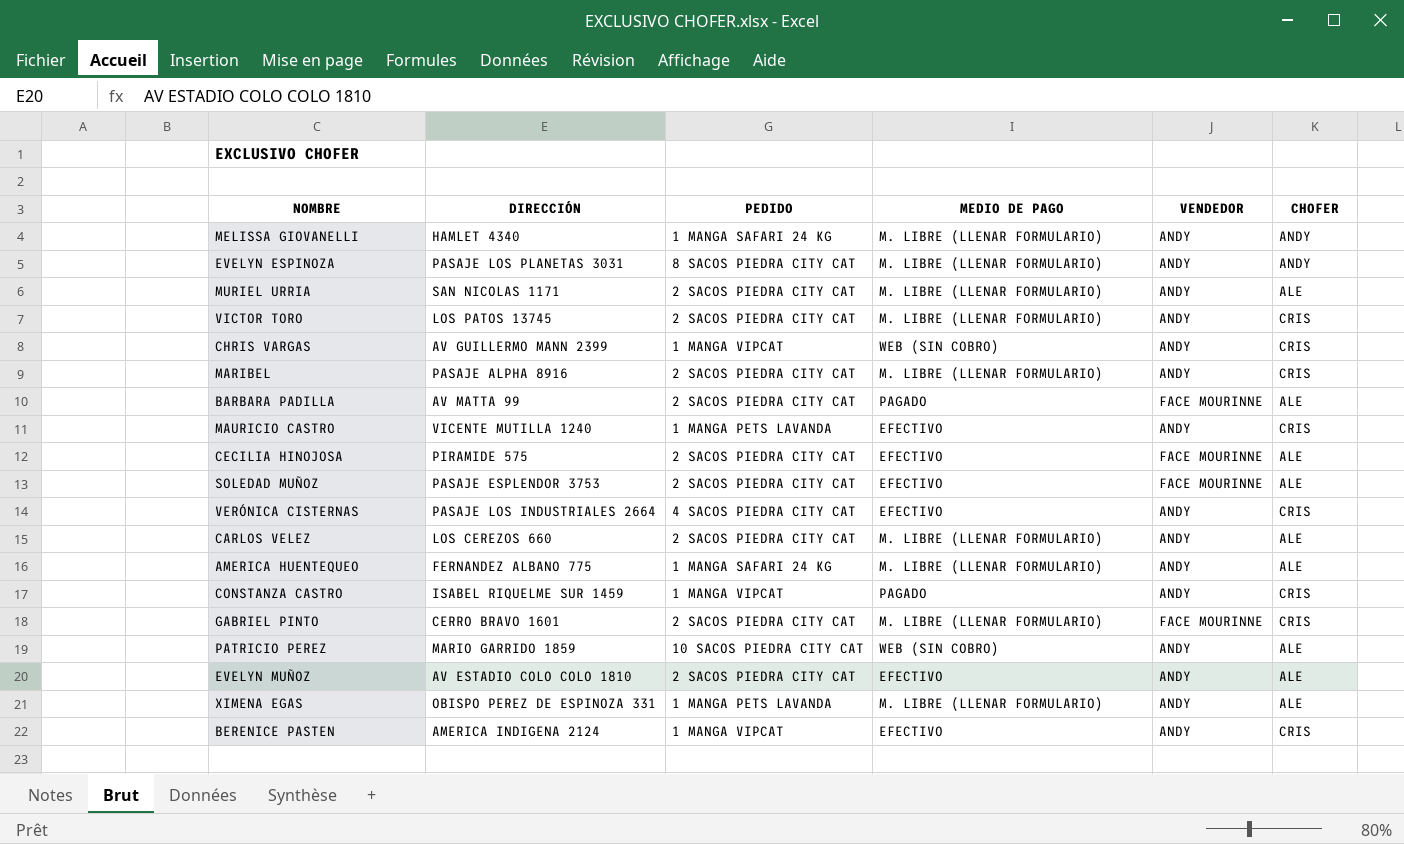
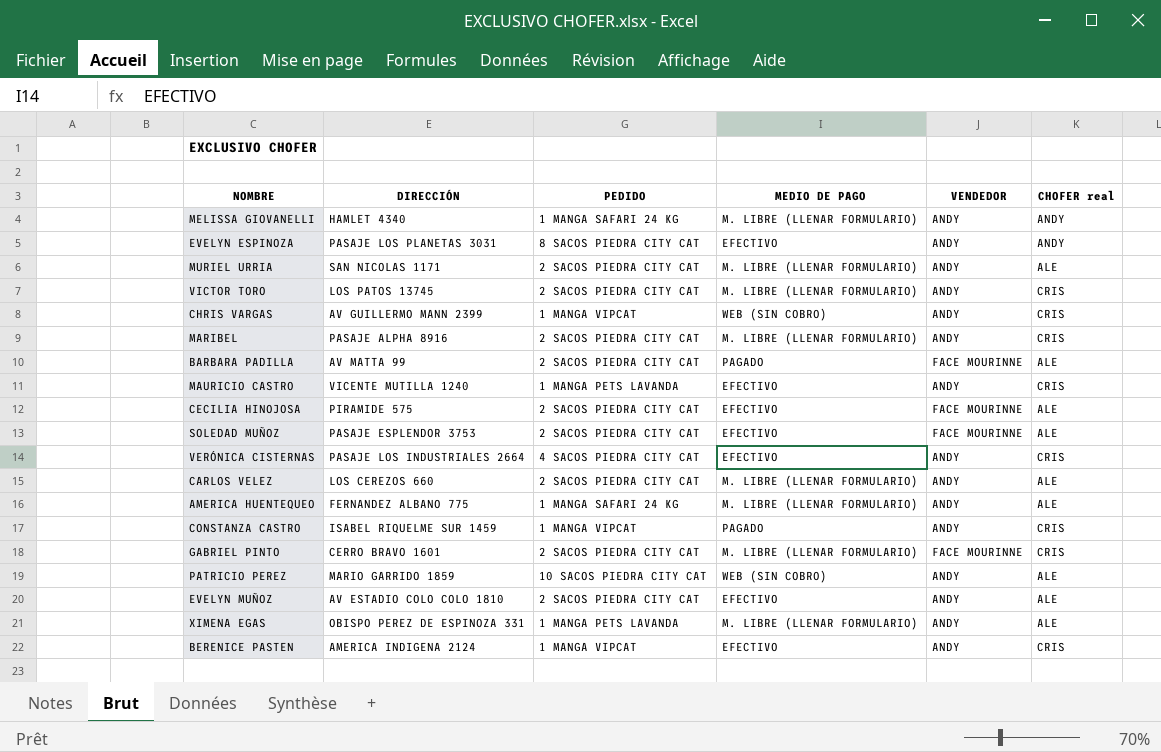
column name: CHOFER -> CHOFER real
EVELYN ESPINOZA | MEDIO DE PAGO: M. LIBRE (LLENAR FORMULARIO) -> EFECTIVO

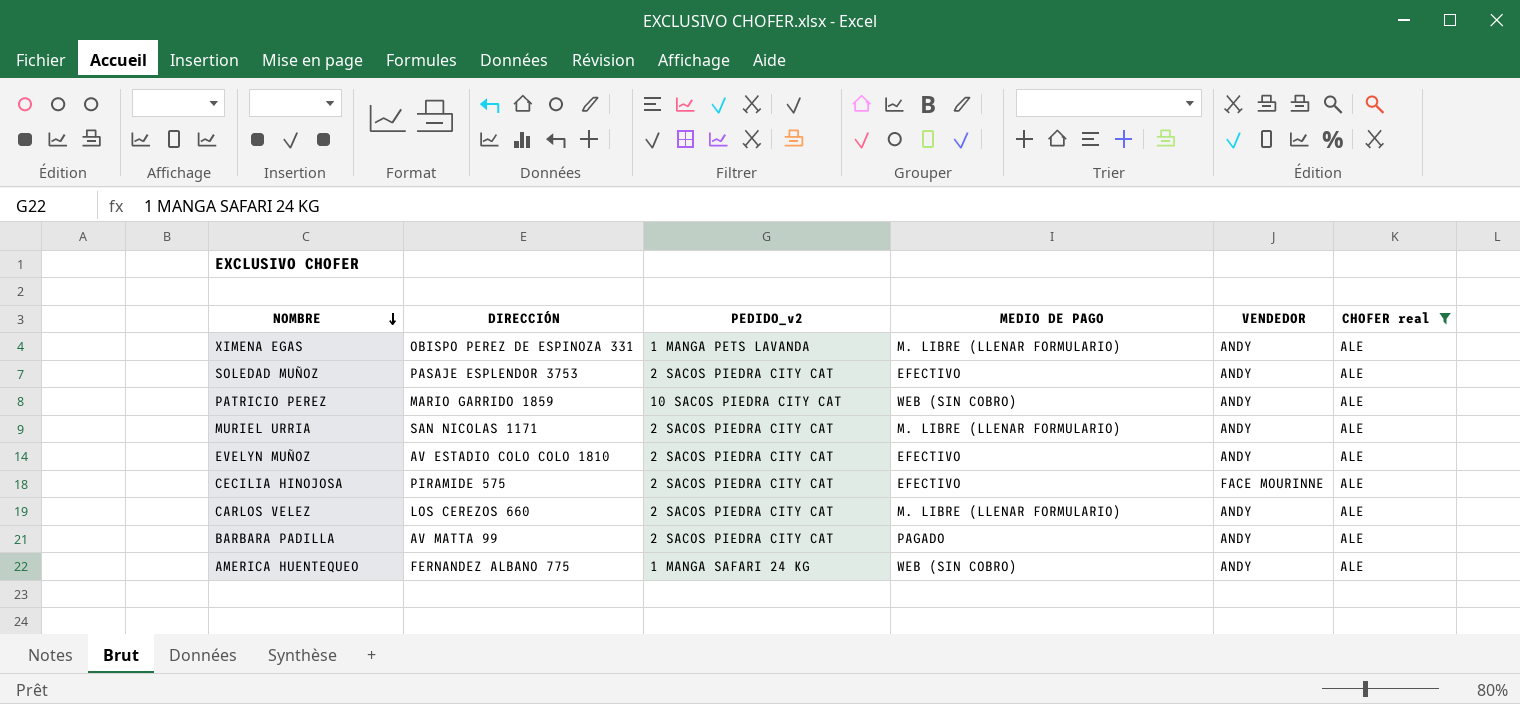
filter: none -> CHOFER real = ALE
row order: none -> NOMBRE descending
column name: PEDIDO -> PEDIDO_v2
SOLEDAD MUÑOZ | VENDEDOR: FACE MOURINNE -> ANDY
BARBARA PADILLA | VENDEDOR: FACE MOURINNE -> ANDY
AMERICA HUENTEQUEO | MEDIO DE PAGO: M. LIBRE (LLENAR FORMULARIO) -> WEB (SIN COBRO)

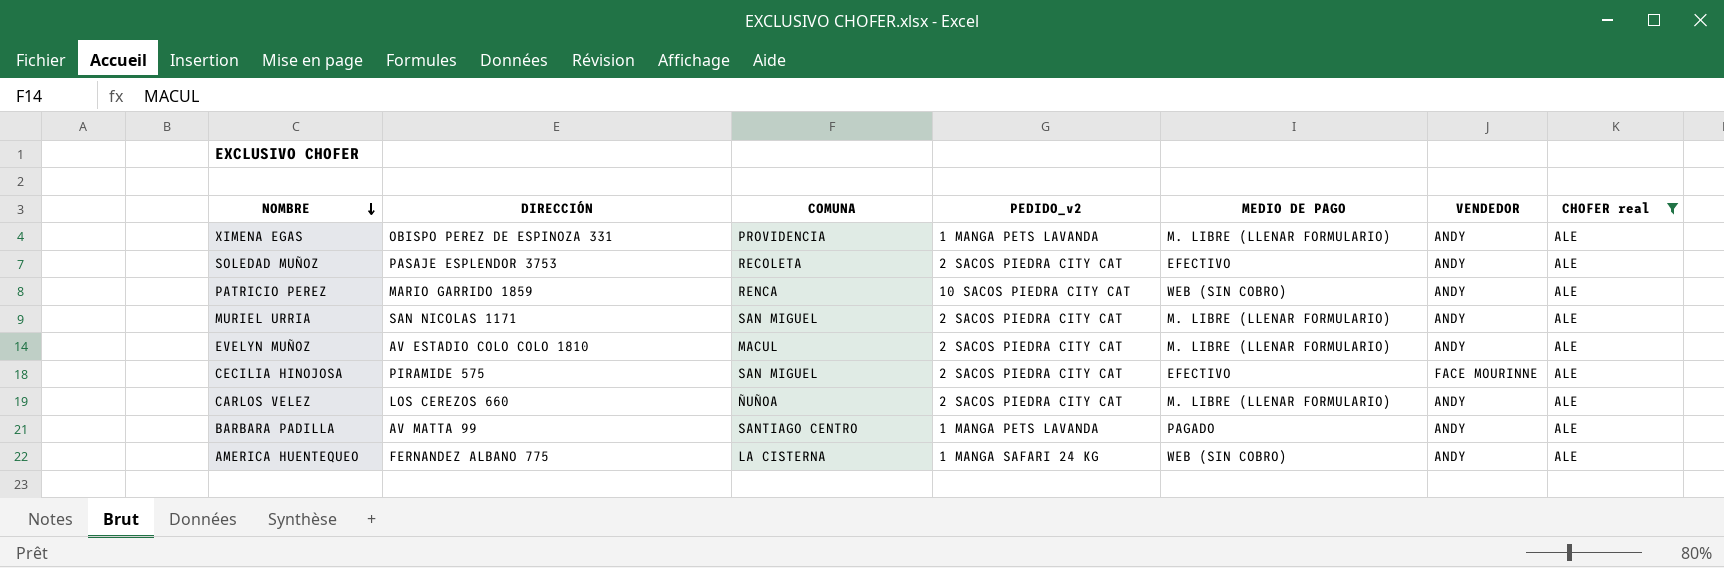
column COMUNA | position: none -> 3
EVELYN MUÑOZ | MEDIO DE PAGO: EFECTIVO -> M. LIBRE (LLENAR FORMULARIO)
BARBARA PADILLA | PEDIDO_v2: 2 SACOS PIEDRA CITY CAT -> 1 MANGA PETS LAVANDA

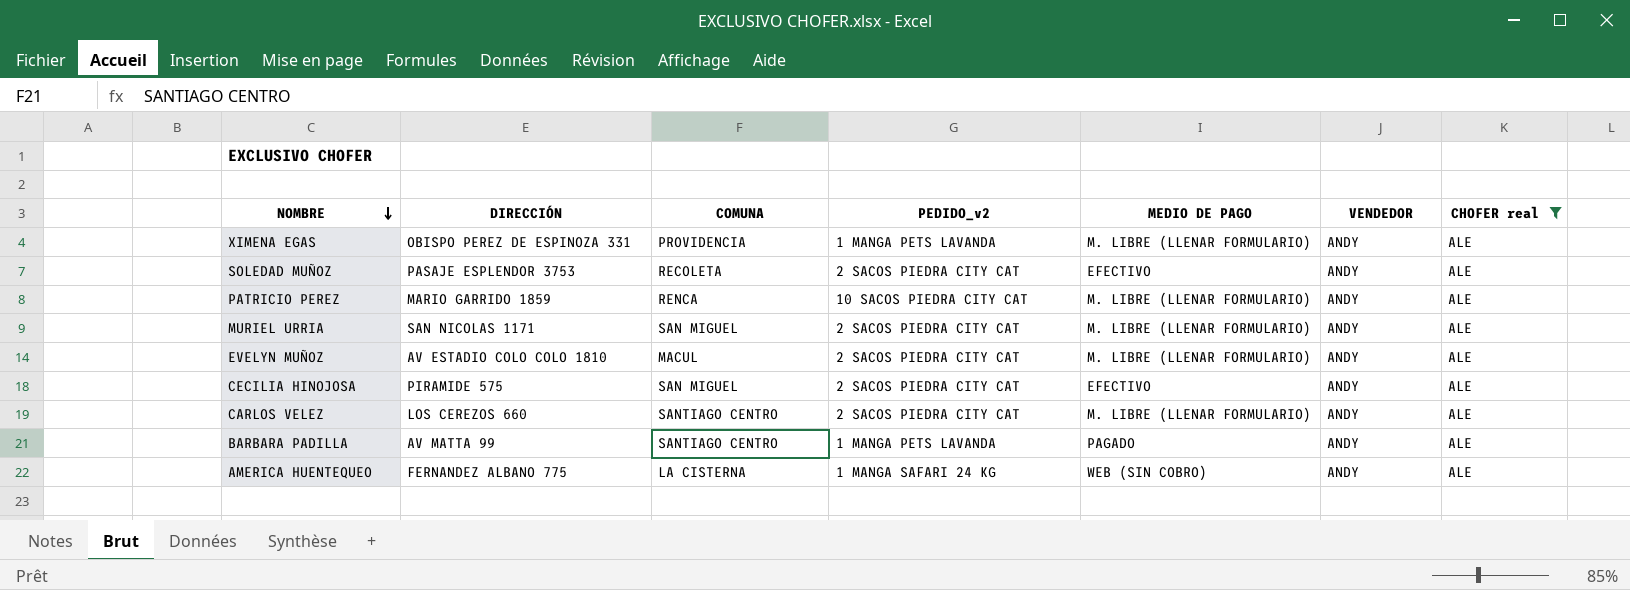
PATRICIO PEREZ | MEDIO DE PAGO: WEB (SIN COBRO) -> M. LIBRE (LLENAR FORMULARIO)
CECILIA HINOJOSA | VENDEDOR: FACE MOURINNE -> ANDY
CARLOS VELEZ | COMUNA: ÑUÑOA -> SANTIAGO CENTRO

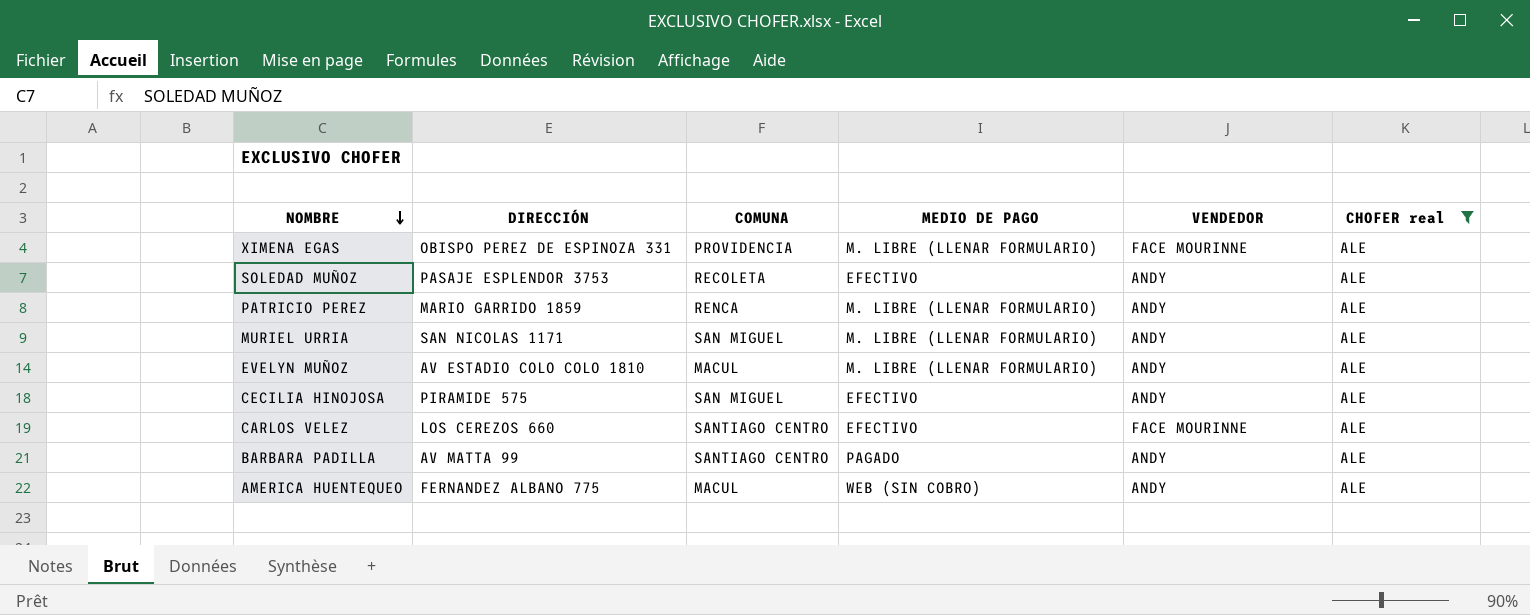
column PEDIDO_v2 | position: 4 -> none
XIMENA EGAS | VENDEDOR: ANDY -> FACE MOURINNE
CARLOS VELEZ | MEDIO DE PAGO: M. LIBRE (LLENAR FORMULARIO) -> EFECTIVO
CARLOS VELEZ | VENDEDOR: ANDY -> FACE MOURINNE
AMERICA HUENTEQUEO | COMUNA: LA CISTERNA -> MACUL

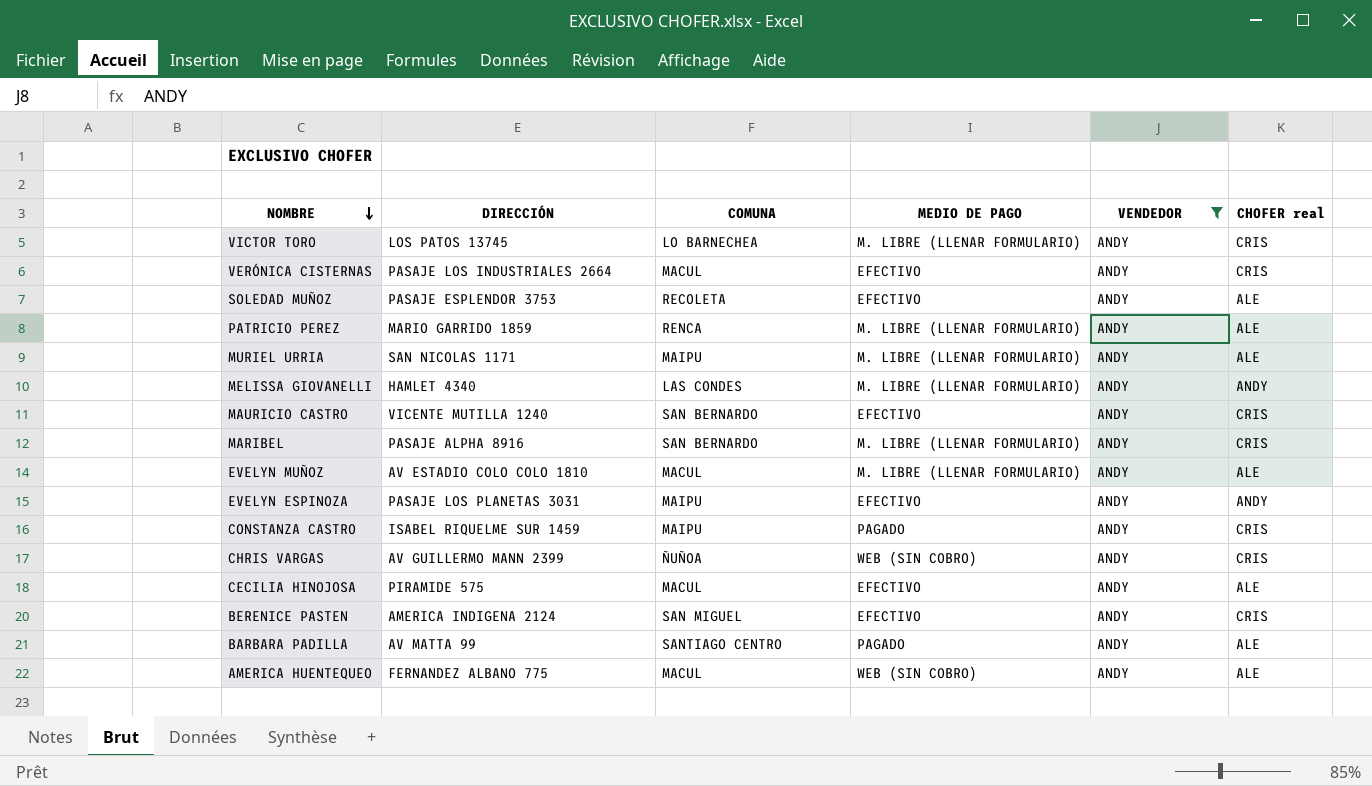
filter: CHOFER real = ALE -> VENDEDOR = ANDY
MURIEL URRIA | COMUNA: SAN MIGUEL -> MAIPU
CECILIA HINOJOSA | COMUNA: SAN MIGUEL -> MACUL

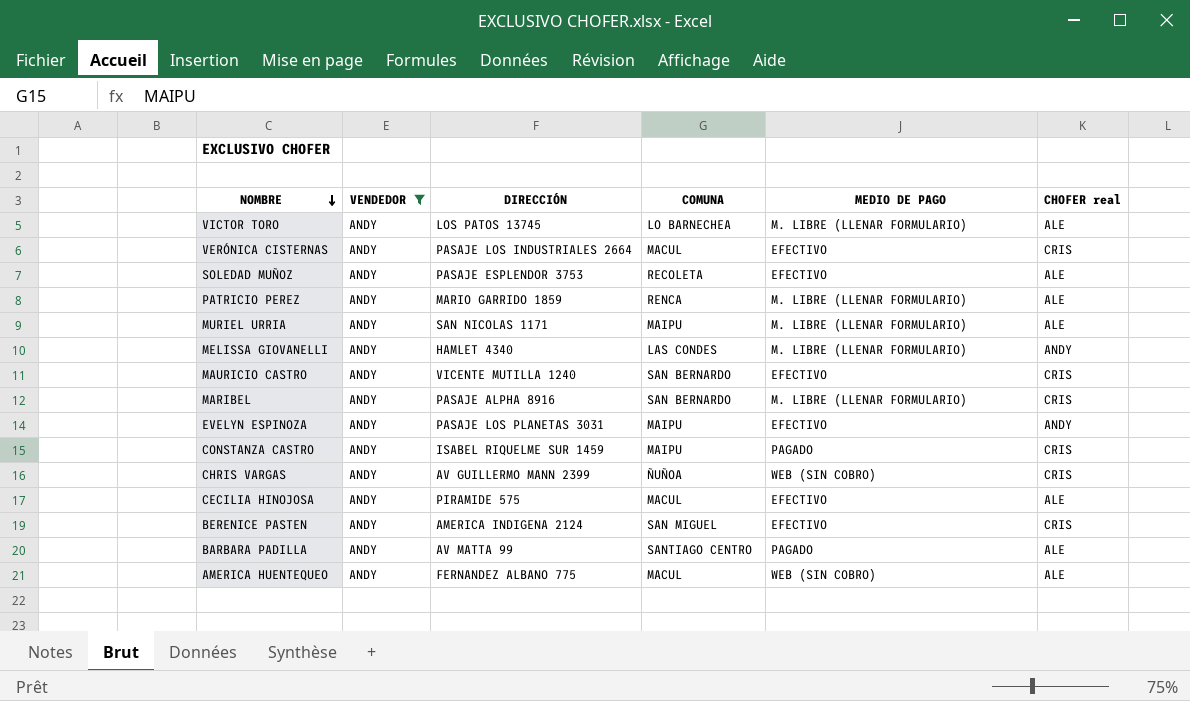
column VENDEDOR | position: 5 -> 2
row EVELYN MUÑOZ: AV ESTADIO COLO COLO 1810 | MACUL | M. LIBRE (LLENAR FORMULARIO) | ANDY | ALE -> none
VICTOR TORO | CHOFER real: CRIS -> ALE

